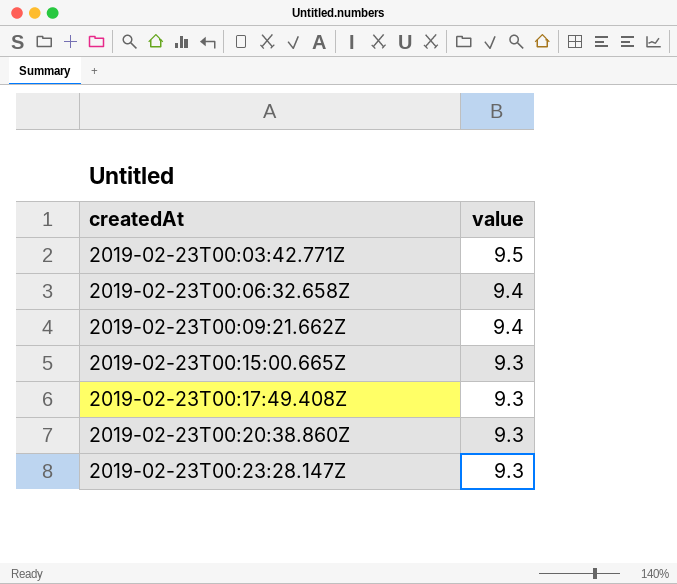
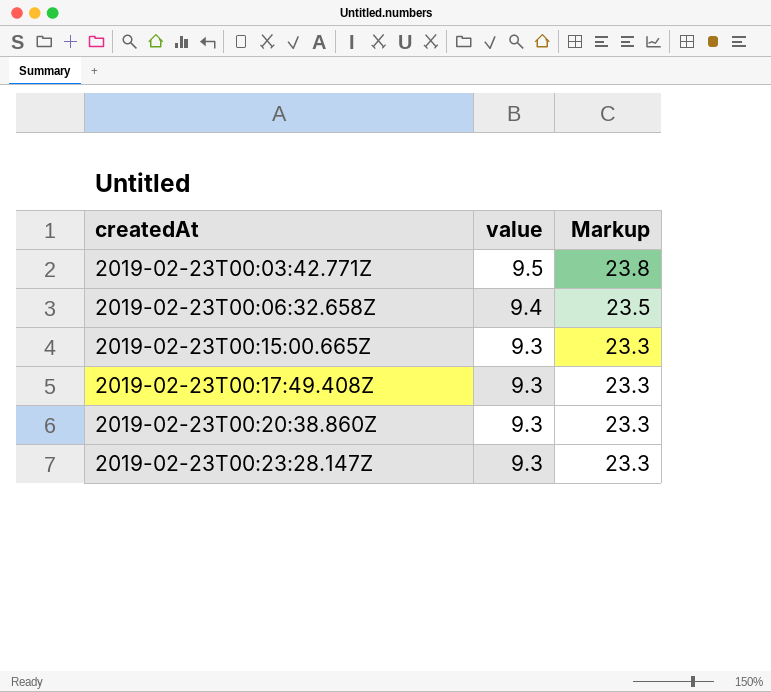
column Markup | formula: none -> [value] * 2.5
row 2019-02-23T00:09:21.662Z: 9.4 -> none

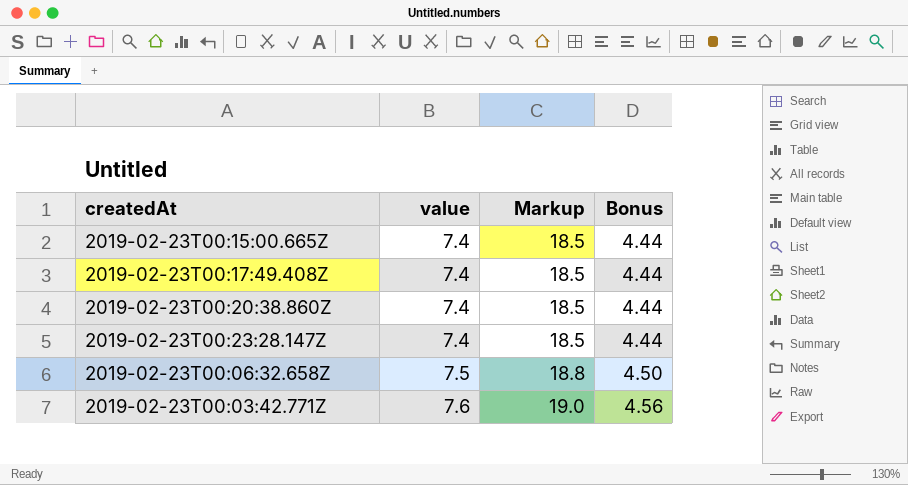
row order: createdAt ascending -> value ascending
column Bonus | formula: none -> [value] * 0.6
2019-02-23T00:15:00.665Z | value: 9.3 -> 7.4
2019-02-23T00:15:00.665Z | Markup: 23.3 -> 18.5
2019-02-23T00:17:49.408Z | value: 9.3 -> 7.4
2019-02-23T00:17:49.408Z | Markup: 23.3 -> 18.5
2019-02-23T00:20:38.860Z | value: 9.3 -> 7.4
2019-02-23T00:20:38.860Z | Markup: 23.3 -> 18.5
2019-02-23T00:23:28.147Z | value: 9.3 -> 7.4
2019-02-23T00:23:28.147Z | Markup: 23.3 -> 18.5
2019-02-23T00:06:32.658Z | value: 9.4 -> 7.5
2019-02-23T00:06:32.658Z | Markup: 23.5 -> 18.8
2019-02-23T00:03:42.771Z | value: 9.5 -> 7.6
2019-02-23T00:03:42.771Z | Markup: 23.8 -> 19.0

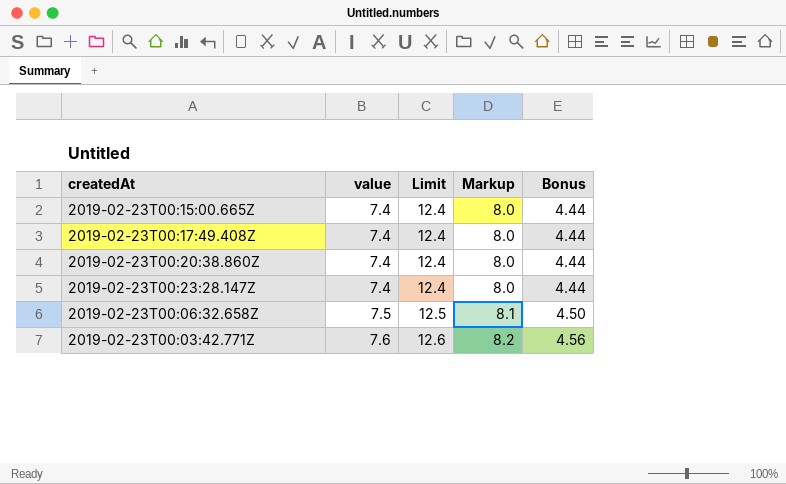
column Limit | formula: none -> [value] + 5
column Markup | formula: [value] * 2.5 -> [value] * 1.08

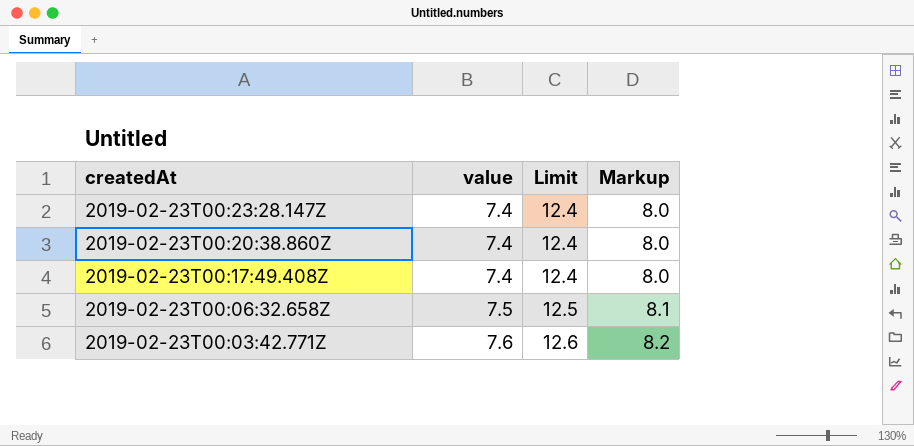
row order: value ascending -> createdAt descending
column Bonus | formula: [value] * 0.6 -> none
row 2019-02-23T00:15:00.665Z: 7.4 | 12.4 | 8.0 | 4.44 -> none

